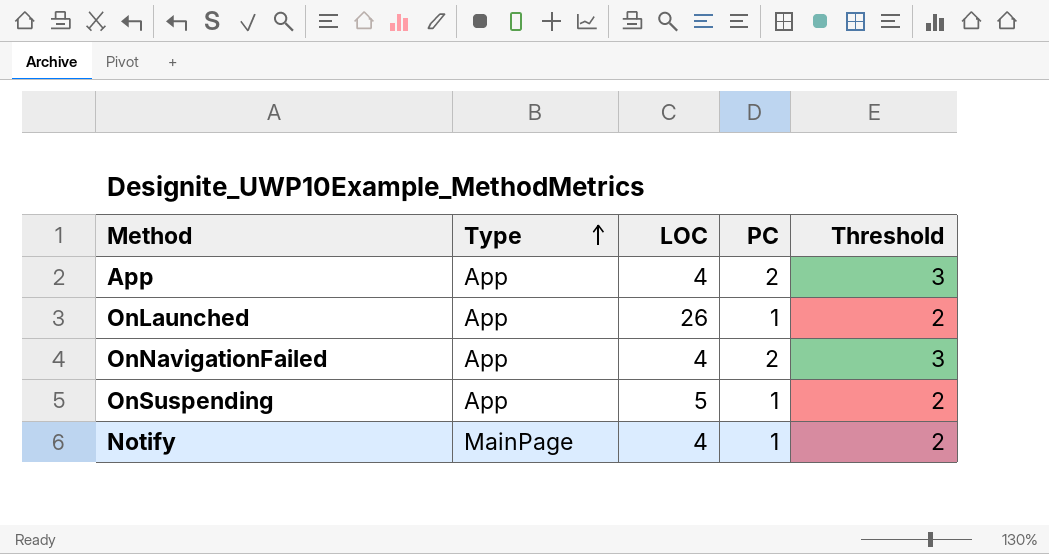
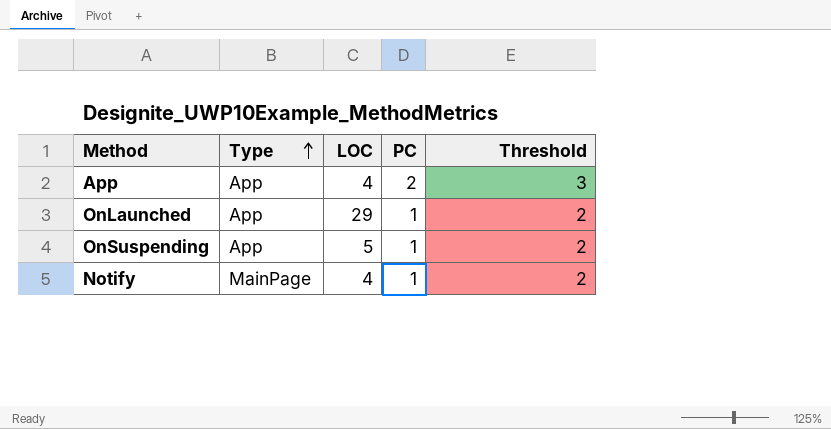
row OnNavigationFailed: App | 4 | 2 | 3 -> none
OnLaunched | LOC: 26 -> 29

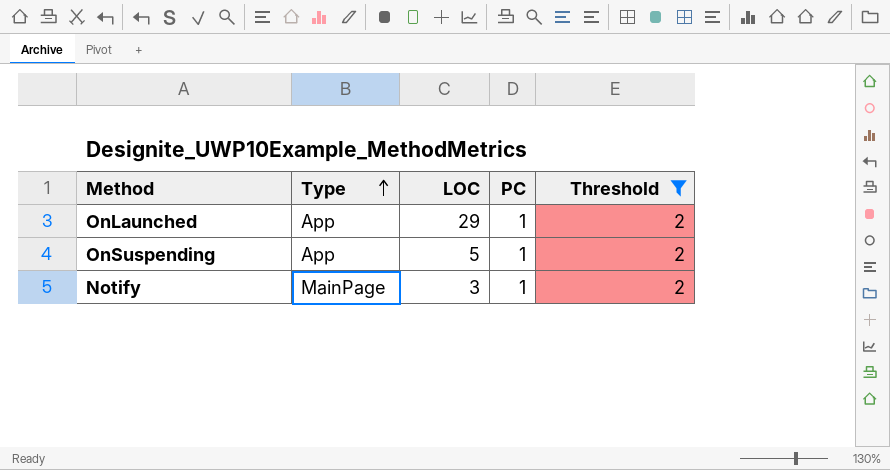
filter: none -> Threshold = 2
Notify | LOC: 4 -> 3

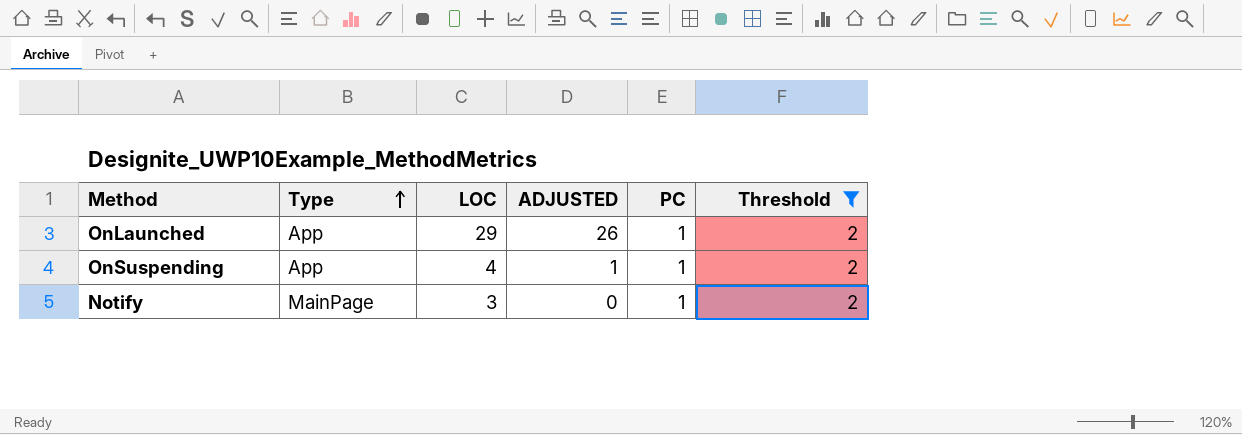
column ADJUSTED | formula: none -> [LOC] - 3
OnSuspending | LOC: 5 -> 4

